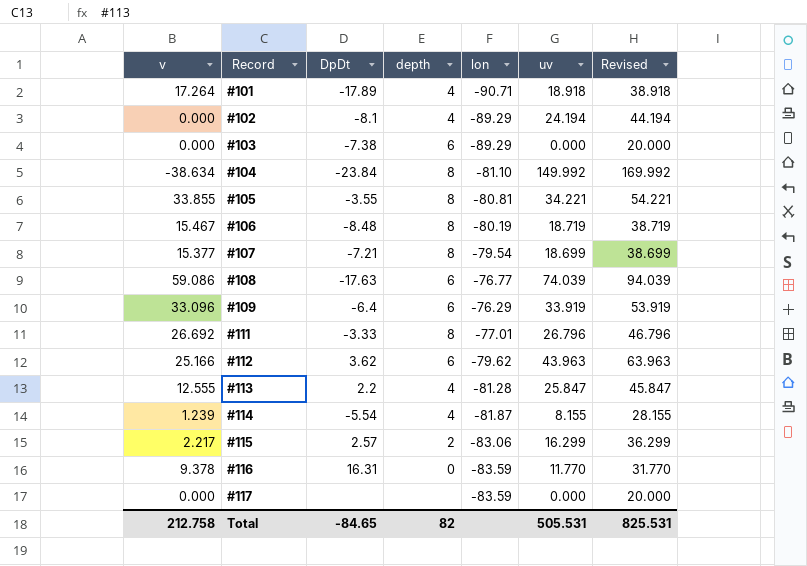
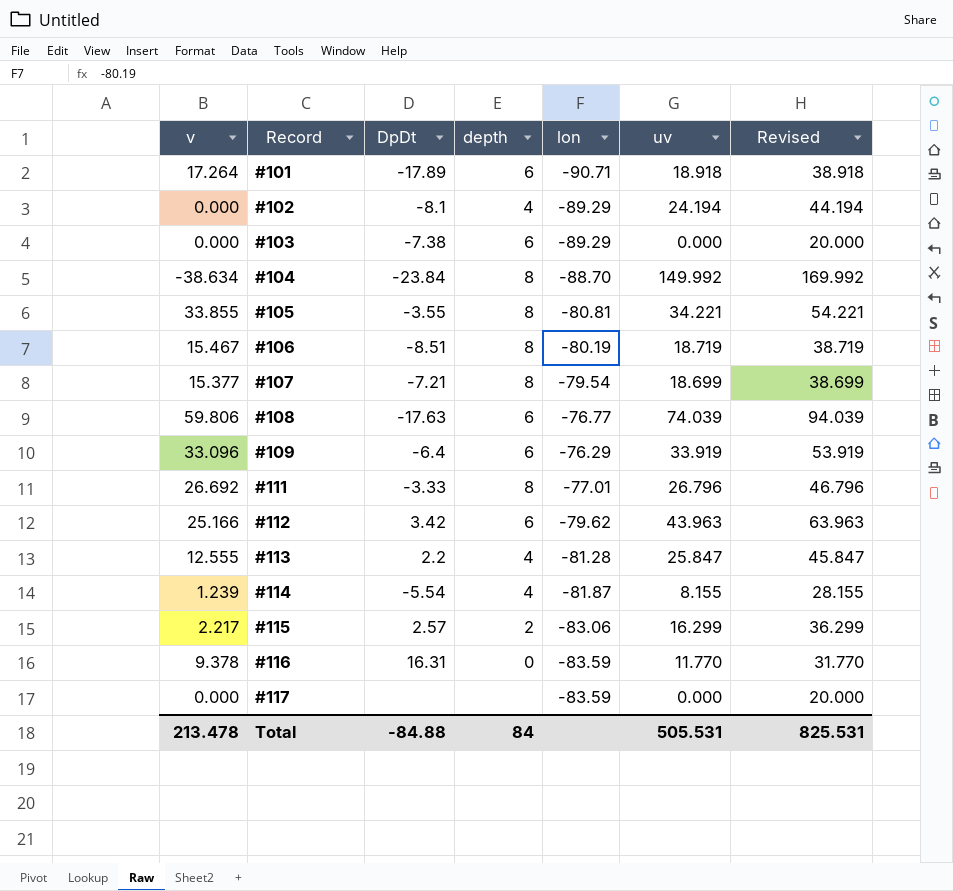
#101 | depth: 4 -> 6
#104 | lon: -81.10 -> -88.70
#106 | DpDt: -8.48 -> -8.51
#108 | v: 59.086 -> 59.806
#112 | DpDt: 3.62 -> 3.42
Total | v: 212.758 -> 213.478
Total | DpDt: -84.65 -> -84.88
Total | depth: 82 -> 84

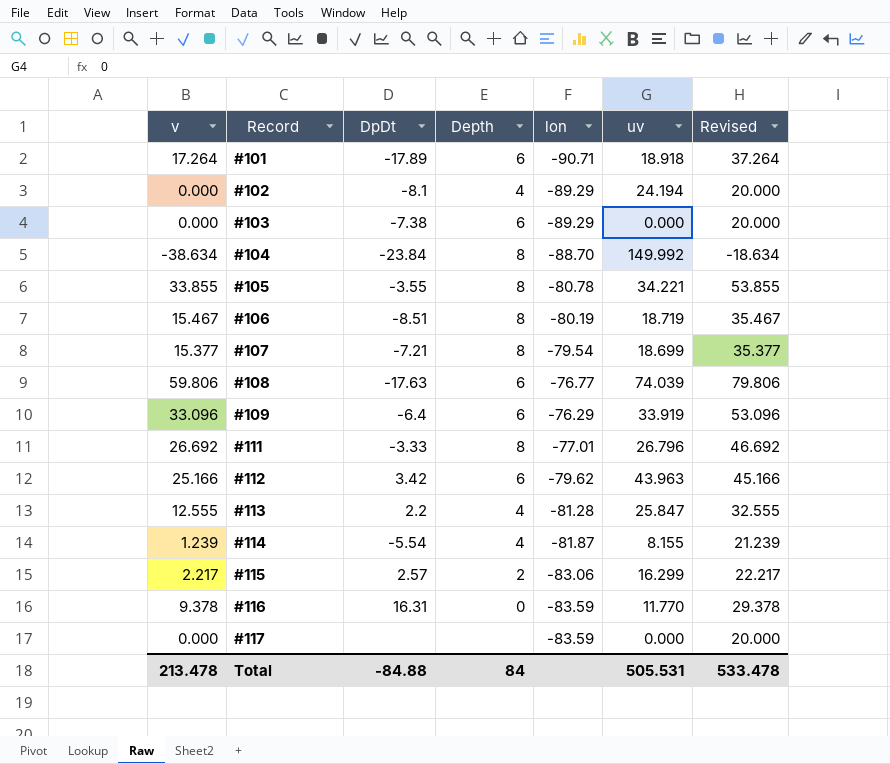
column name: depth -> Depth
column Revised | formula: [uv] + 20 -> [v] + 20
#105 | lon: -80.81 -> -80.78
Total | Revised: 825.531 -> 533.478

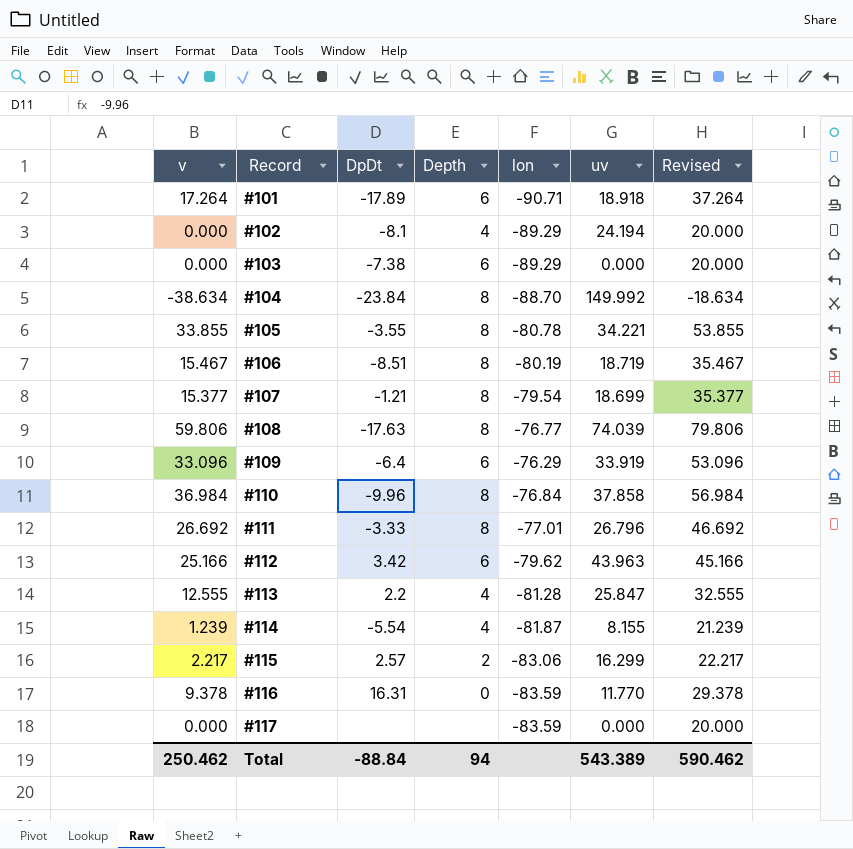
#107 | DpDt: -7.21 -> -1.21
#108 | Depth: 6 -> 8
row #110: none -> 36.984 | -9.96 | 8 | -76.84 | 37.858 | 56.984
Total | v: 213.478 -> 250.462
Total | DpDt: -84.88 -> -88.84
Total | Depth: 84 -> 94
Total | uv: 505.531 -> 543.389
Total | Revised: 533.478 -> 590.462

